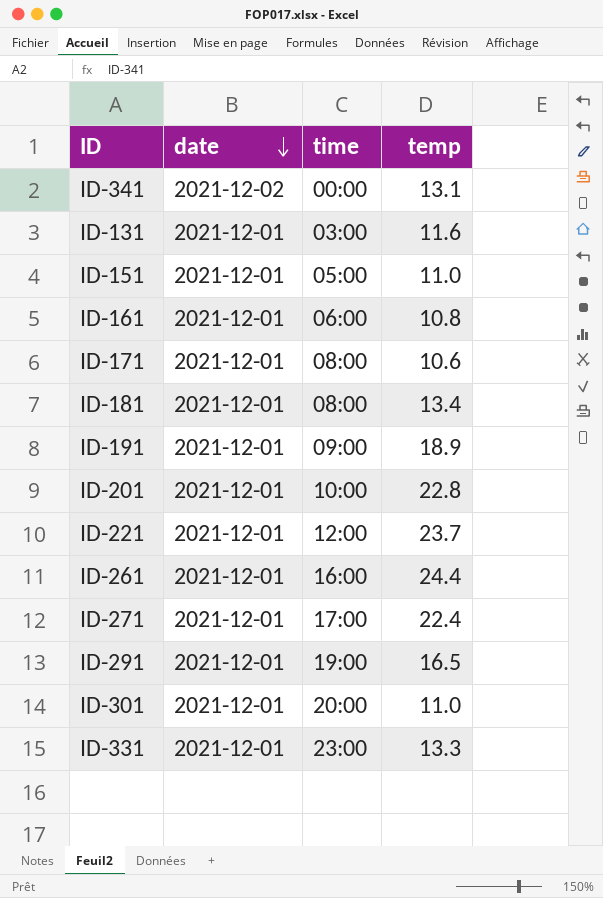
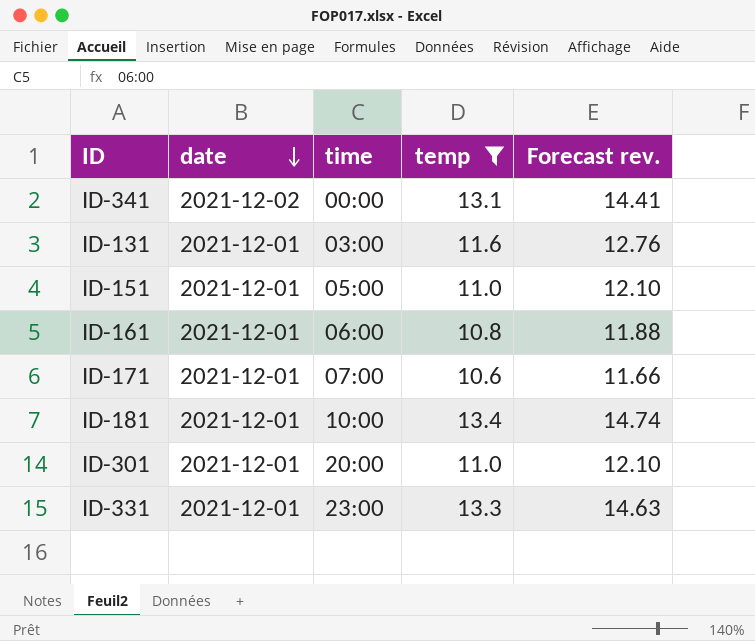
filter: none -> temp <= 13.4
column Forecast rev. | formula: none -> [temp] * 1.1
ID-171 | time: 08:00 -> 07:00
ID-181 | time: 08:00 -> 10:00

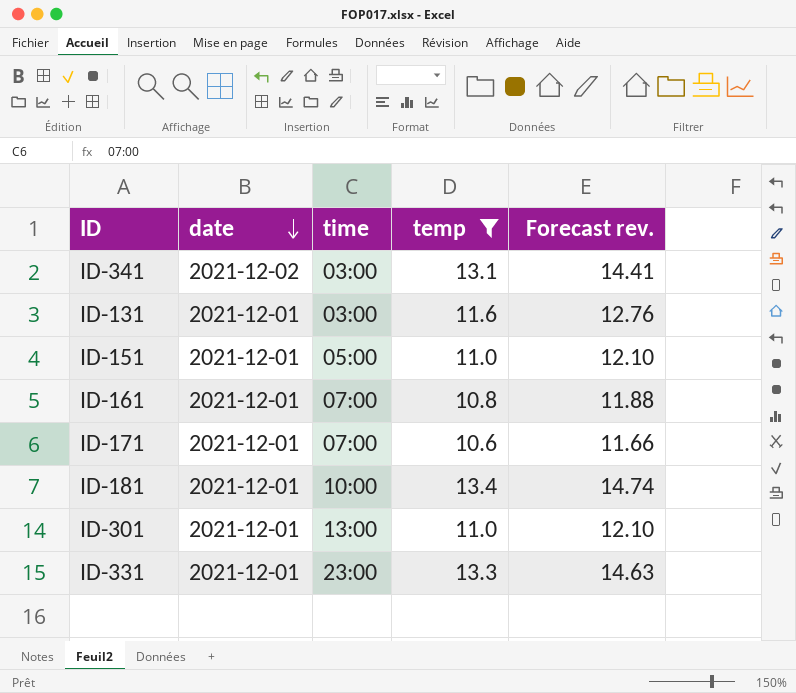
ID-341 | time: 00:00 -> 03:00
ID-161 | time: 06:00 -> 07:00
ID-301 | time: 20:00 -> 13:00

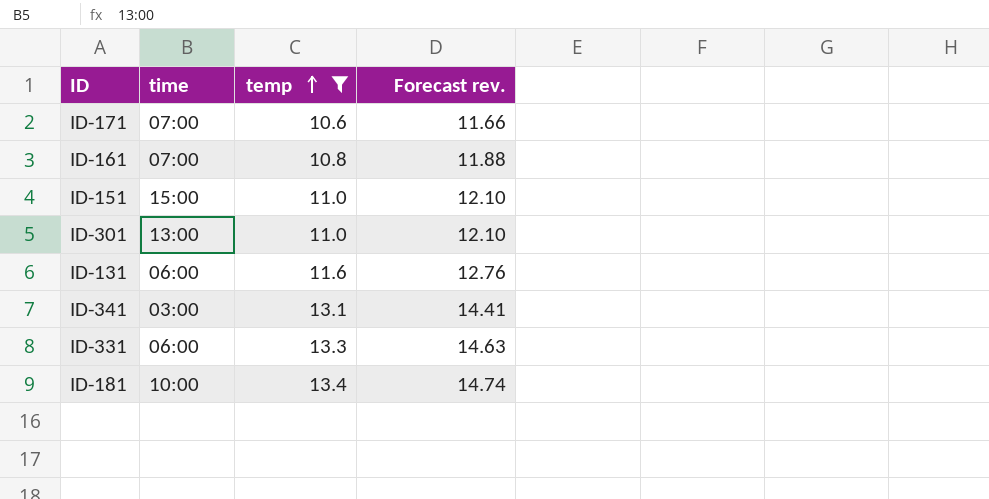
row order: date descending -> temp ascending
column date | position: 2 -> none
ID-151 | time: 05:00 -> 15:00
ID-131 | time: 03:00 -> 06:00
ID-331 | time: 23:00 -> 06:00

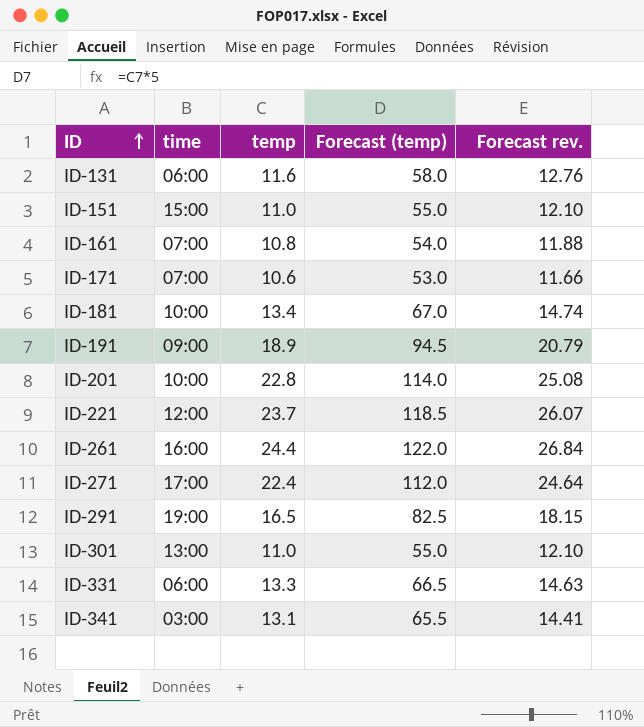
filter: temp <= 13.4 -> none
row order: temp ascending -> ID ascending
column Forecast (temp) | formula: none -> [temp] * 5

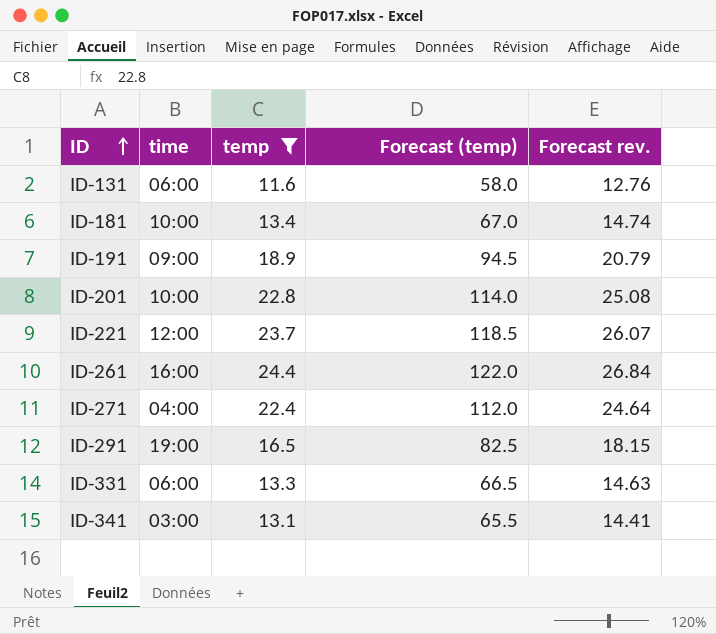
filter: none -> temp >= 11.6
ID-271 | time: 17:00 -> 04:00

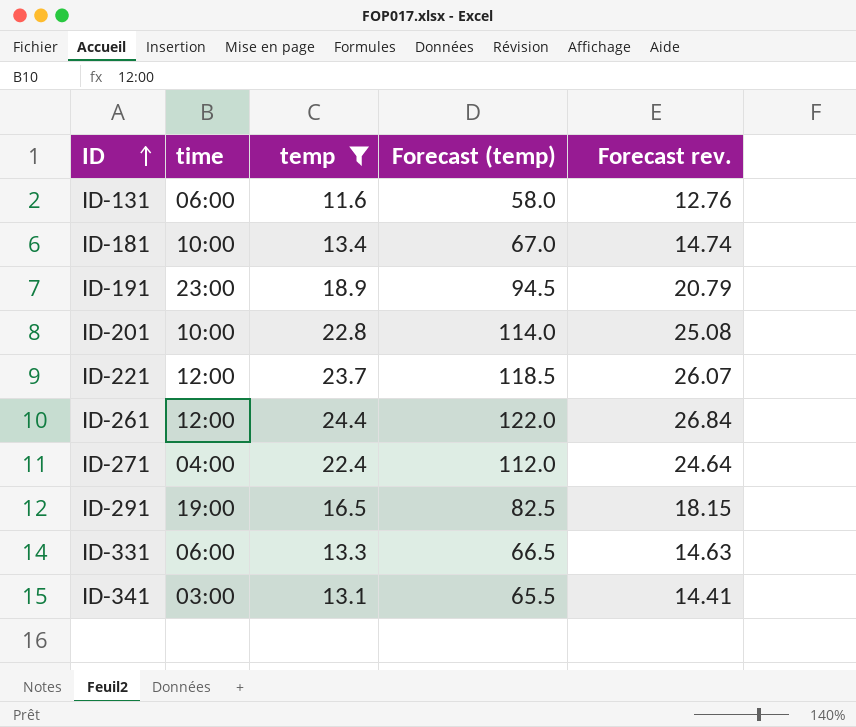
ID-191 | time: 09:00 -> 23:00
ID-261 | time: 16:00 -> 12:00

